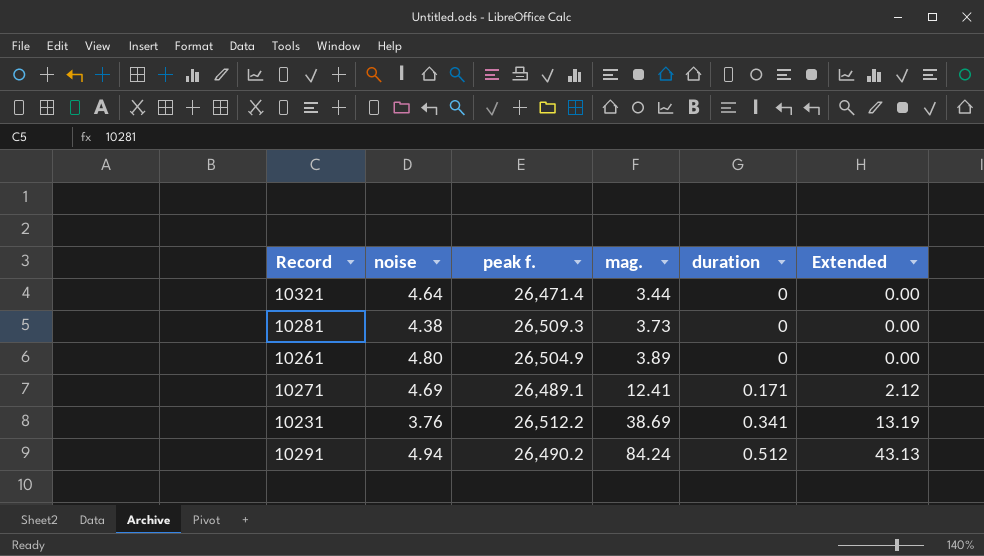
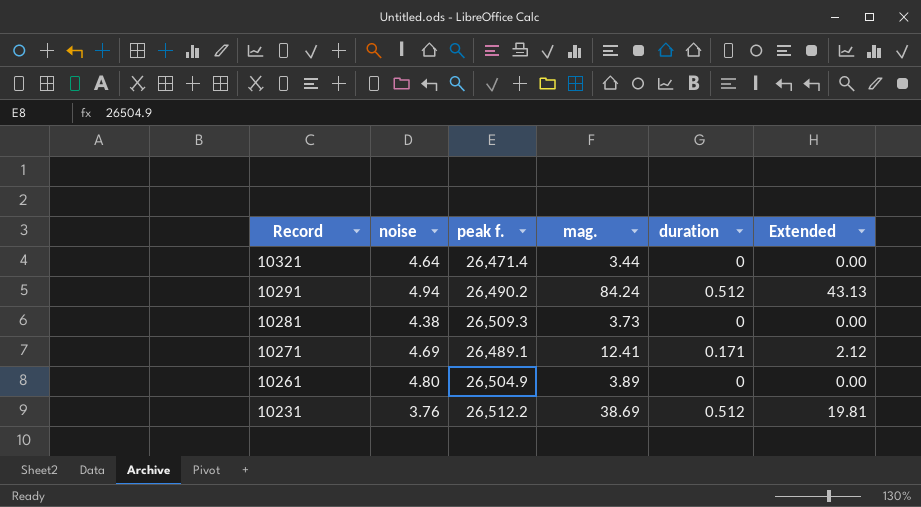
row order: mag. ascending -> Record descending
10231 | duration: 0.341 -> 0.512
10231 | Extended: 13.19 -> 19.81

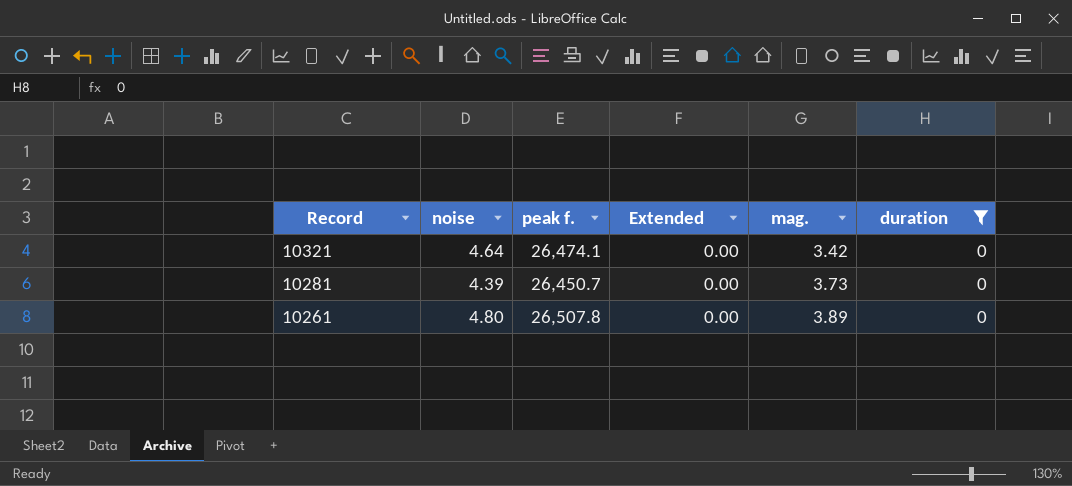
filter: none -> duration = 0
column Extended | position: 6 -> 4
10321 | peak f.: 26,471.4 -> 26,474.1
10321 | mag.: 3.44 -> 3.42
10281 | noise: 4.38 -> 4.39
10281 | peak f.: 26,509.3 -> 26,450.7
10261 | peak f.: 26,504.9 -> 26,507.8

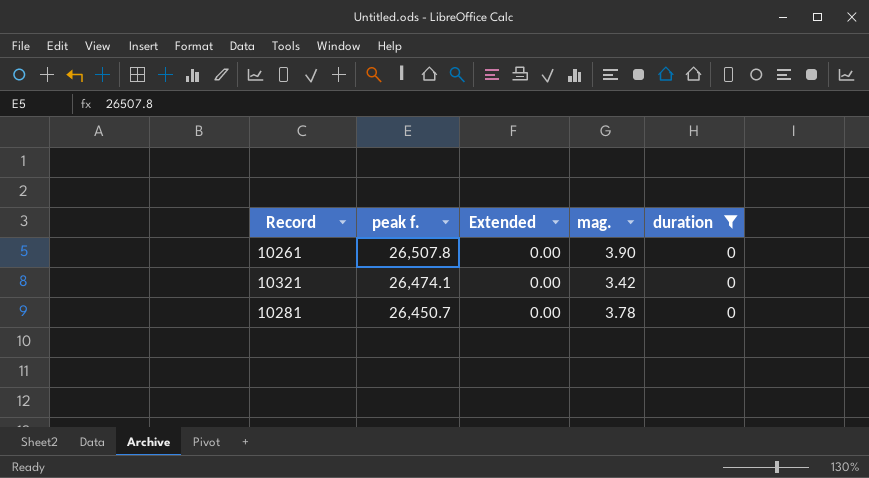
row order: Record descending -> peak f. descending
column noise | position: 2 -> none
10261 | mag.: 3.89 -> 3.90
10281 | mag.: 3.73 -> 3.78

